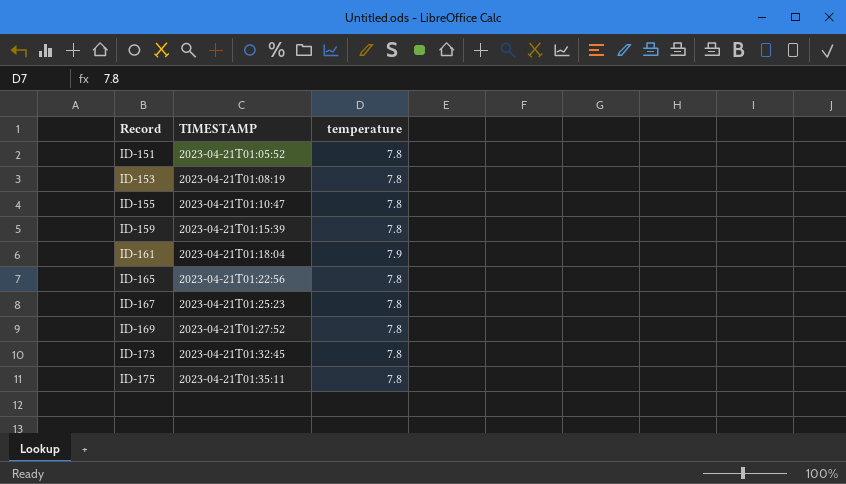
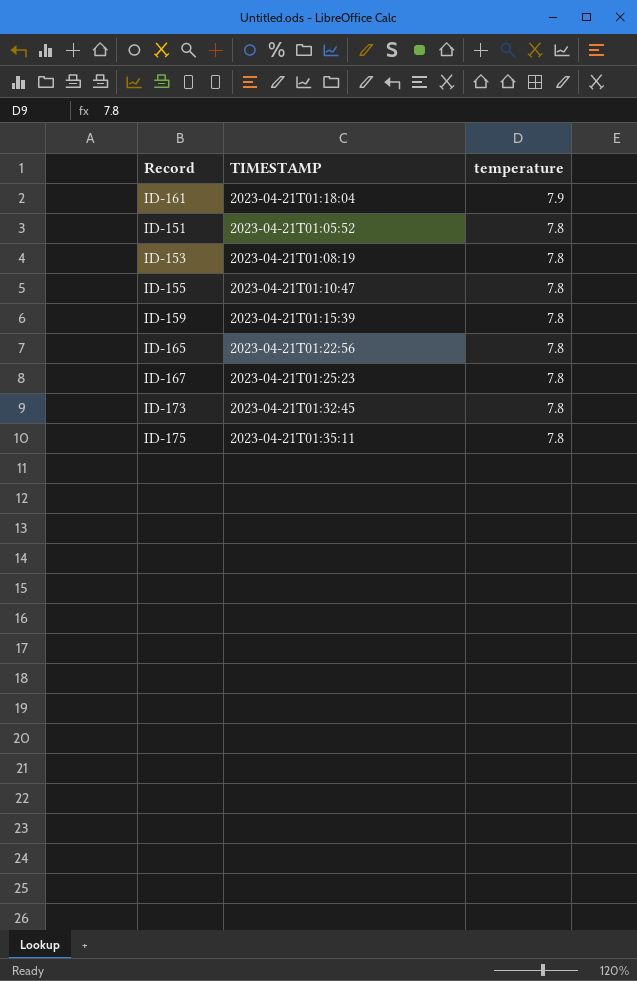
row order: Record ascending -> temperature descending
row ID-169: 2023-04-21T01:27:52 | 7.8 -> none

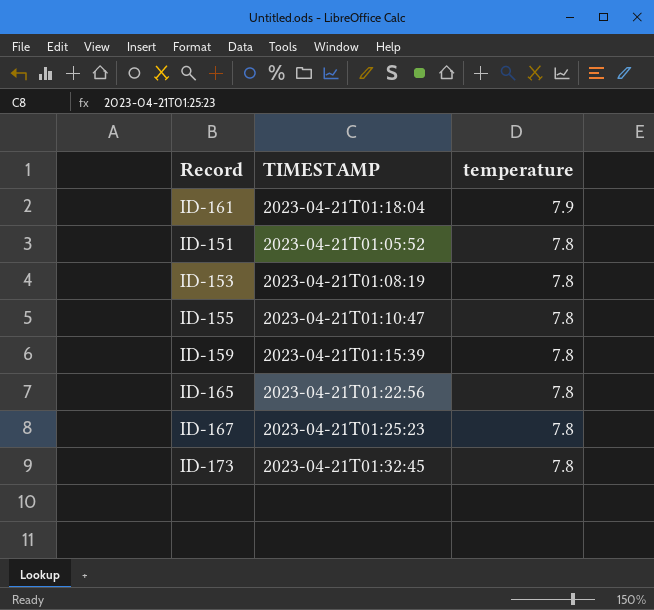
row ID-175: 2023-04-21T01:35:11 | 7.8 -> none

